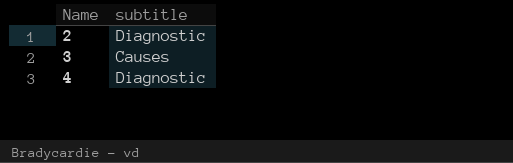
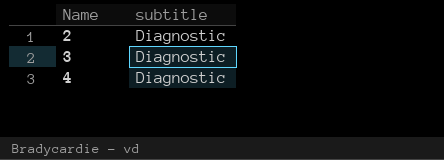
3 | subtitle: Causes -> Diagnostic

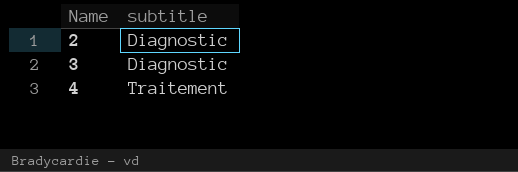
4 | subtitle: Diagnostic -> Traitement

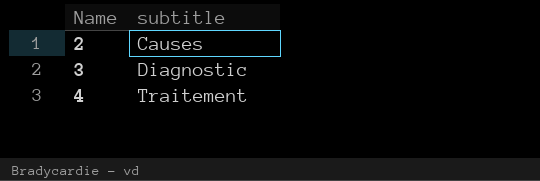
2 | subtitle: Diagnostic -> Causes

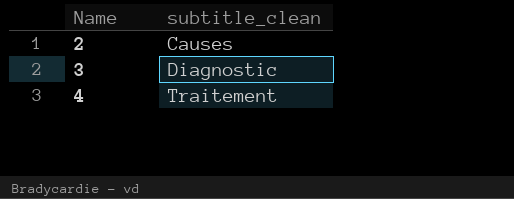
column name: subtitle -> subtitle_clean

